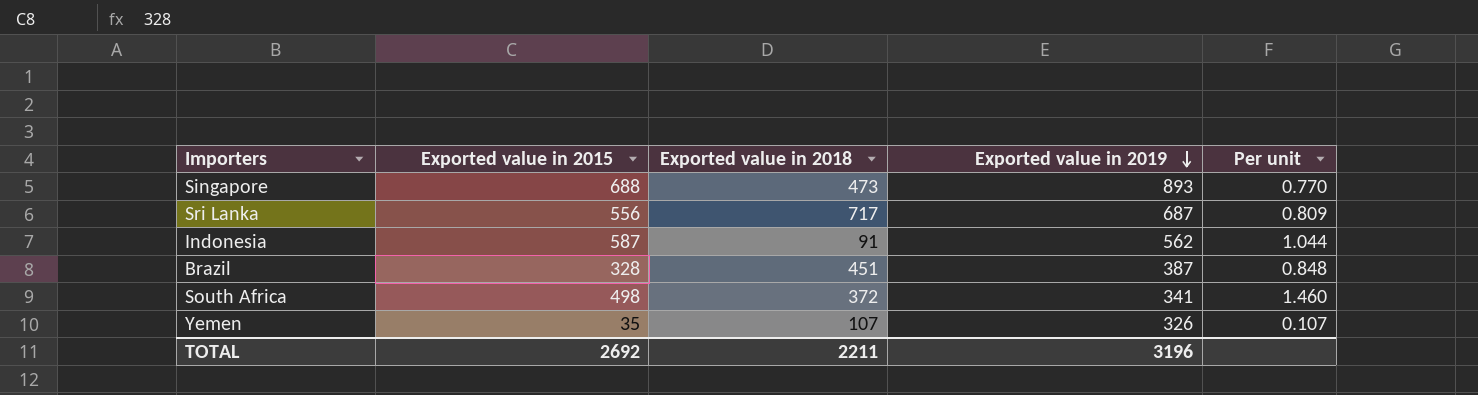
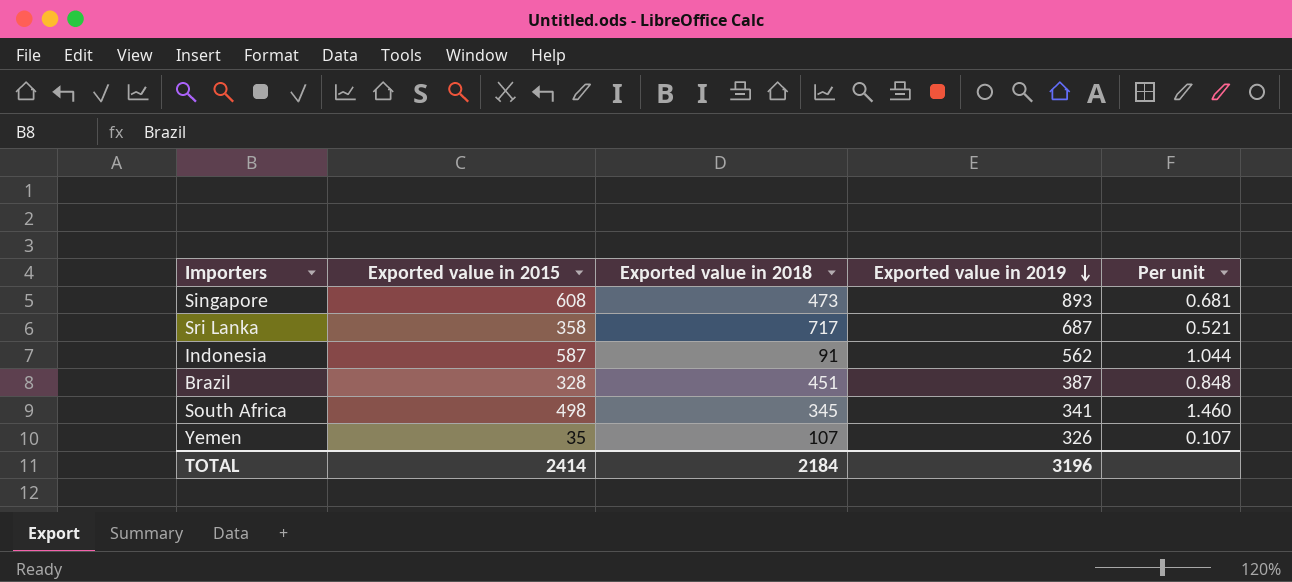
Singapore | Exported value in 2015: 688 -> 608
Singapore | Per unit: 0.770 -> 0.681
Sri Lanka | Exported value in 2015: 556 -> 358
Sri Lanka | Per unit: 0.809 -> 0.521
South Africa | Exported value in 2018: 372 -> 345
TOTAL | Exported value in 2015: 2692 -> 2414
TOTAL | Exported value in 2018: 2211 -> 2184

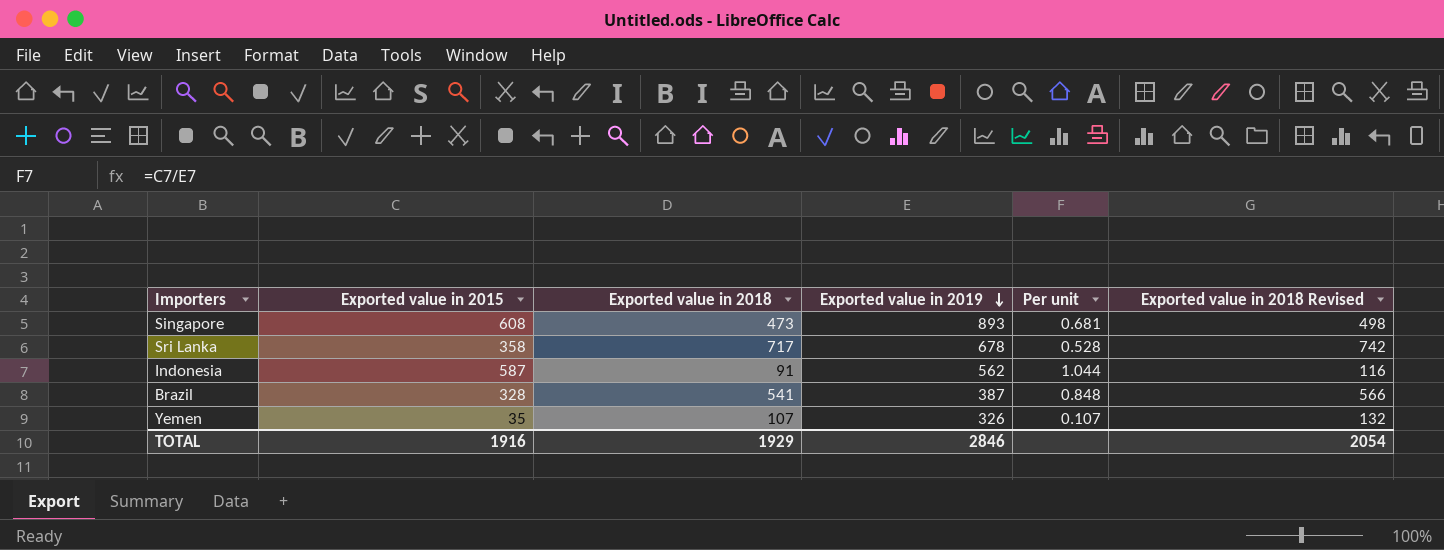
column Exported value in 2018 Revised | formula: none -> [Exported value in 2018] + 25
row South Africa: 498 | 345 | 341 | 1.460 -> none
Sri Lanka | Exported value in 2019: 687 -> 678
Sri Lanka | Per unit: 0.521 -> 0.528
Brazil | Exported value in 2018: 451 -> 541
TOTAL | Exported value in 2015: 2414 -> 1916
TOTAL | Exported value in 2018: 2184 -> 1929
TOTAL | Exported value in 2019: 3196 -> 2846

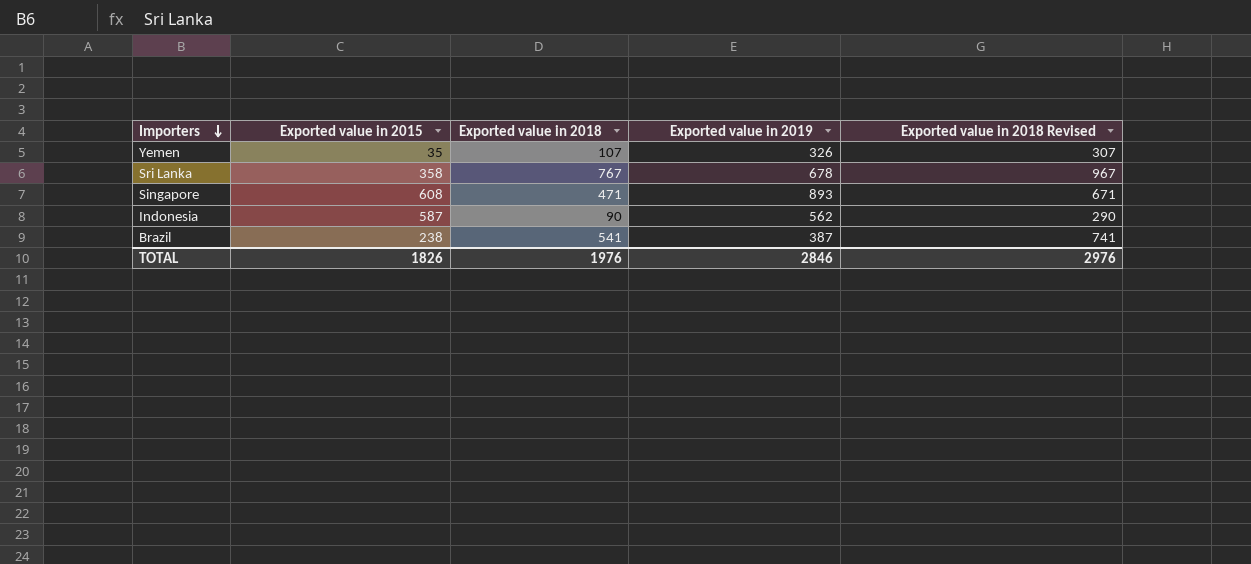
row order: Exported value in 2019 descending -> Importers descending
column Per unit | formula: [Exported value in 2015] / [Exported value in 2019] -> none
column Exported value in 2018 Revised | formula: [Exported value in 2018] + 25 -> [Exported value in 2018] + 200
Sri Lanka | Exported value in 2018: 717 -> 767
Singapore | Exported value in 2018: 473 -> 471
Indonesia | Exported value in 2018: 91 -> 90
Brazil | Exported value in 2015: 328 -> 238
TOTAL | Exported value in 2015: 1916 -> 1826
TOTAL | Exported value in 2018: 1929 -> 1976
TOTAL | Exported value in 2018 Revised: 2054 -> 2976

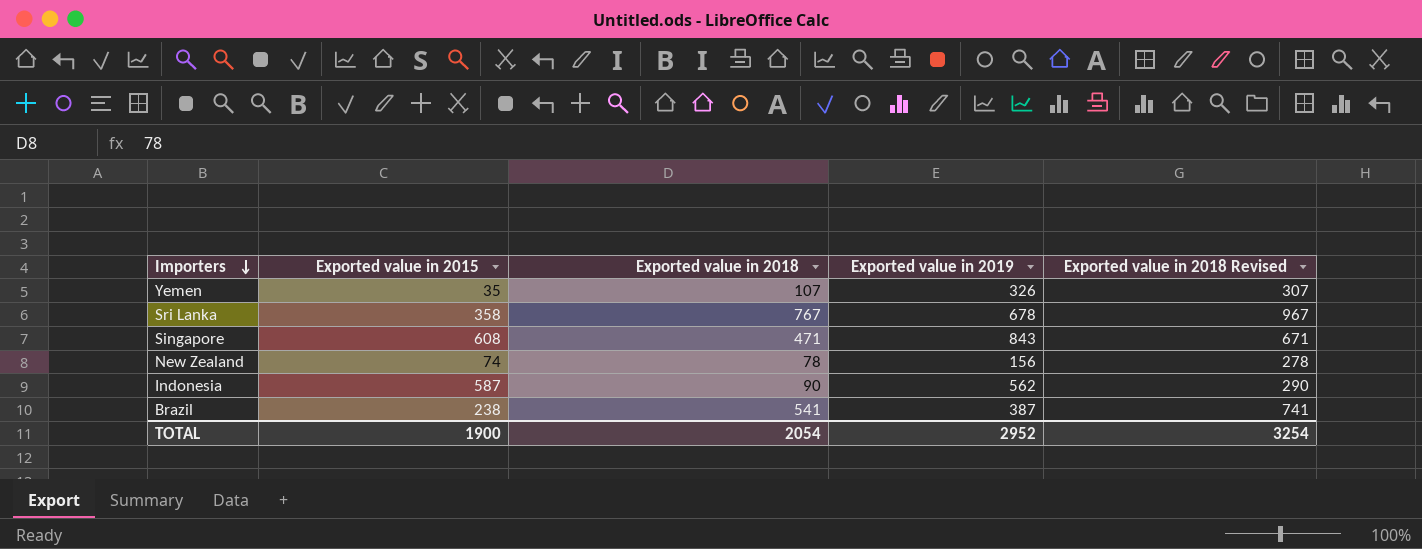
Singapore | Exported value in 2019: 893 -> 843
row New Zealand: none -> 74 | 78 | 156 | 278
TOTAL | Exported value in 2015: 1826 -> 1900
TOTAL | Exported value in 2018: 1976 -> 2054
TOTAL | Exported value in 2019: 2846 -> 2952
TOTAL | Exported value in 2018 Revised: 2976 -> 3254

